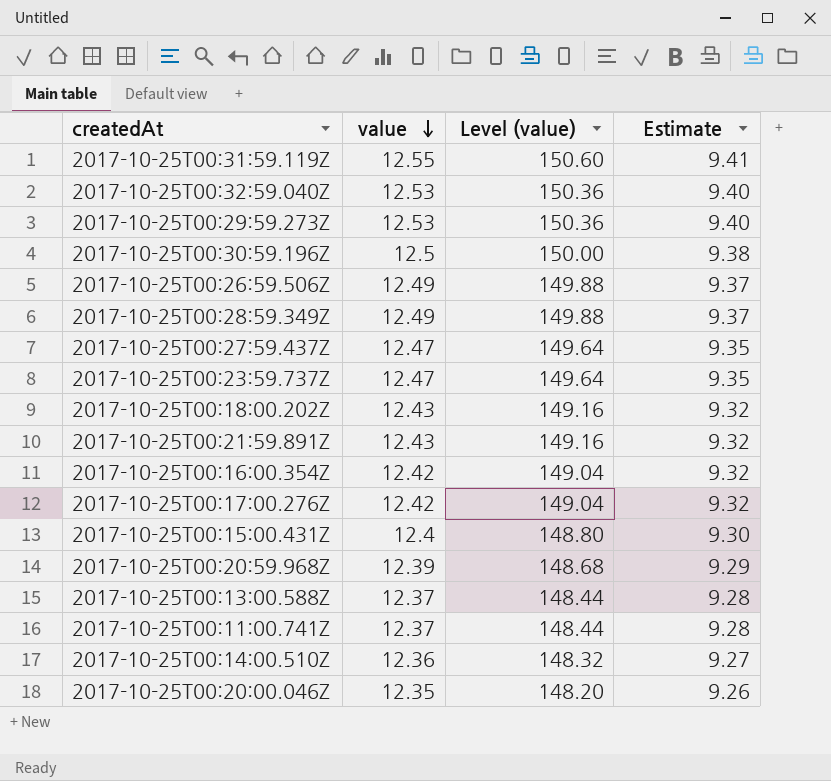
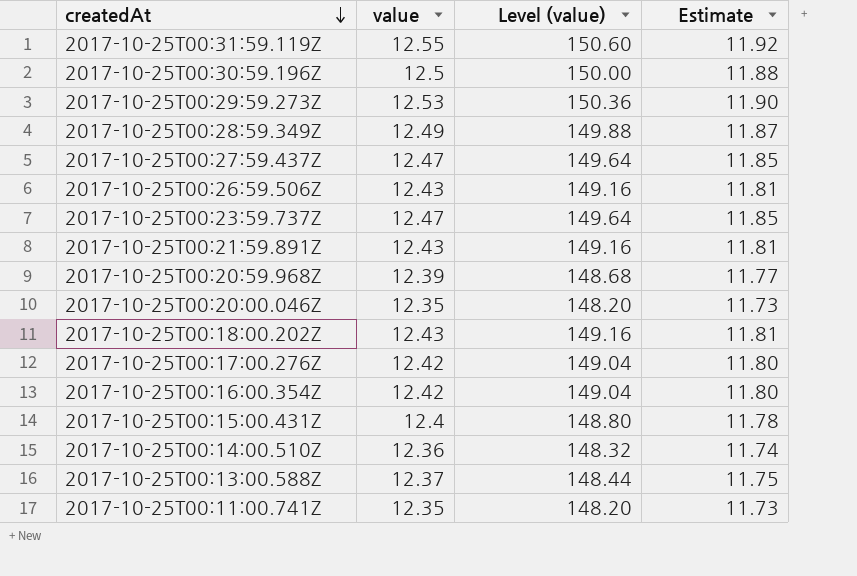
row order: value descending -> createdAt descending
column Estimate | formula: [value] * 0.75 -> [value] * 0.95
row 2017-10-25T00:32:59.040Z: 12.53 | 150.36 | 9.40 -> none
2017-10-25T00:26:59.506Z | value: 12.49 -> 12.43
2017-10-25T00:26:59.506Z | Level (value): 149.88 -> 149.16
2017-10-25T00:11:00.741Z | value: 12.37 -> 12.35
2017-10-25T00:11:00.741Z | Level (value): 148.44 -> 148.20

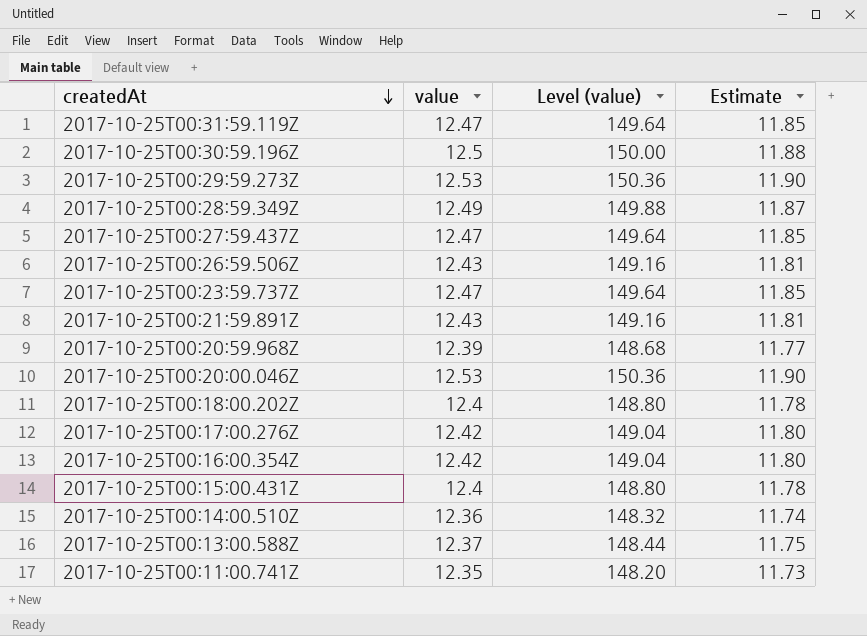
2017-10-25T00:31:59.119Z | value: 12.55 -> 12.47
2017-10-25T00:31:59.119Z | Level (value): 150.60 -> 149.64
2017-10-25T00:31:59.119Z | Estimate: 11.92 -> 11.85
2017-10-25T00:20:00.046Z | value: 12.35 -> 12.53
2017-10-25T00:20:00.046Z | Level (value): 148.20 -> 150.36
2017-10-25T00:20:00.046Z | Estimate: 11.73 -> 11.90
2017-10-25T00:18:00.202Z | value: 12.43 -> 12.4
2017-10-25T00:18:00.202Z | Level (value): 149.16 -> 148.80
2017-10-25T00:18:00.202Z | Estimate: 11.81 -> 11.78

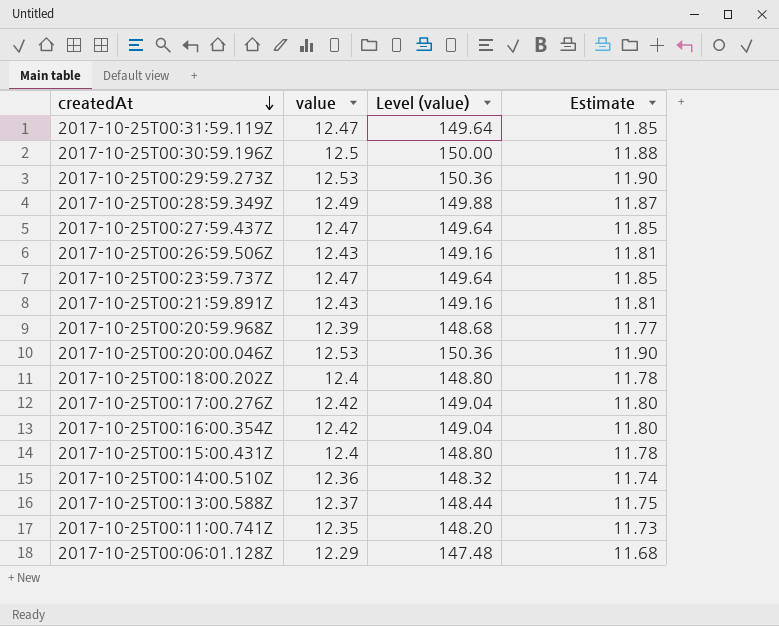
row 2017-10-25T00:06:01.128Z: none -> 12.29 | 147.48 | 11.68

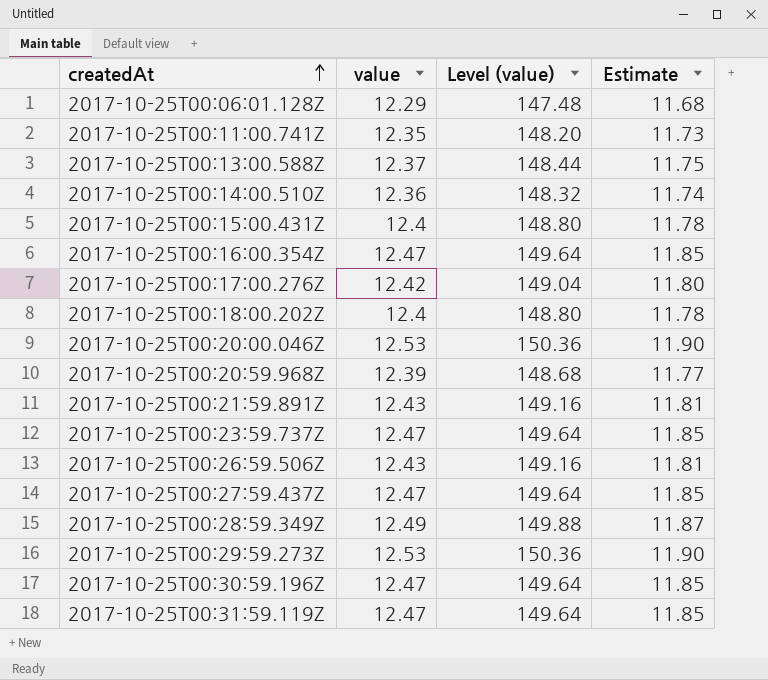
row order: createdAt descending -> createdAt ascending
2017-10-25T00:16:00.354Z | value: 12.42 -> 12.47
2017-10-25T00:16:00.354Z | Level (value): 149.04 -> 149.64
2017-10-25T00:16:00.354Z | Estimate: 11.80 -> 11.85
2017-10-25T00:30:59.196Z | value: 12.5 -> 12.47
2017-10-25T00:30:59.196Z | Level (value): 150.00 -> 149.64
2017-10-25T00:30:59.196Z | Estimate: 11.88 -> 11.85

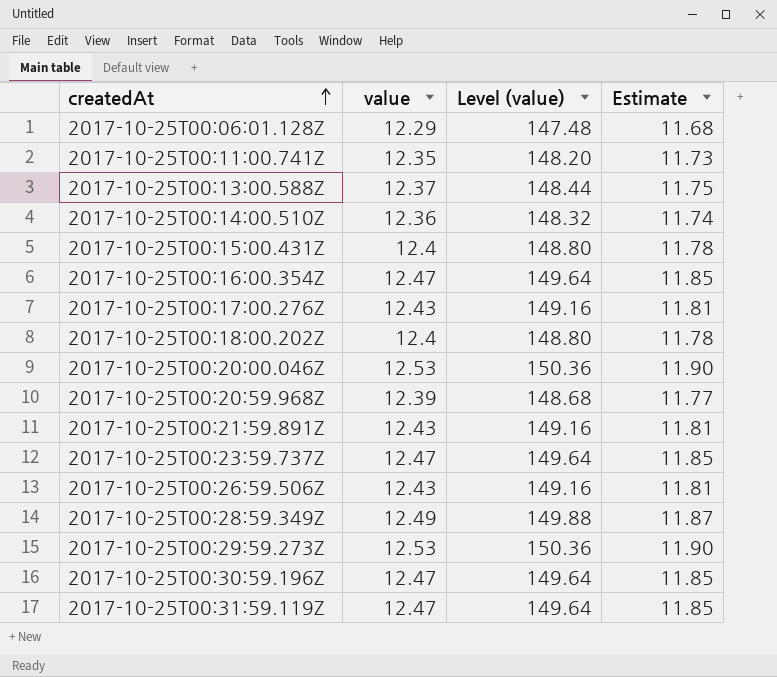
row 2017-10-25T00:27:59.437Z: 12.47 | 149.64 | 11.85 -> none
2017-10-25T00:17:00.276Z | value: 12.42 -> 12.43
2017-10-25T00:17:00.276Z | Level (value): 149.04 -> 149.16
2017-10-25T00:17:00.276Z | Estimate: 11.80 -> 11.81

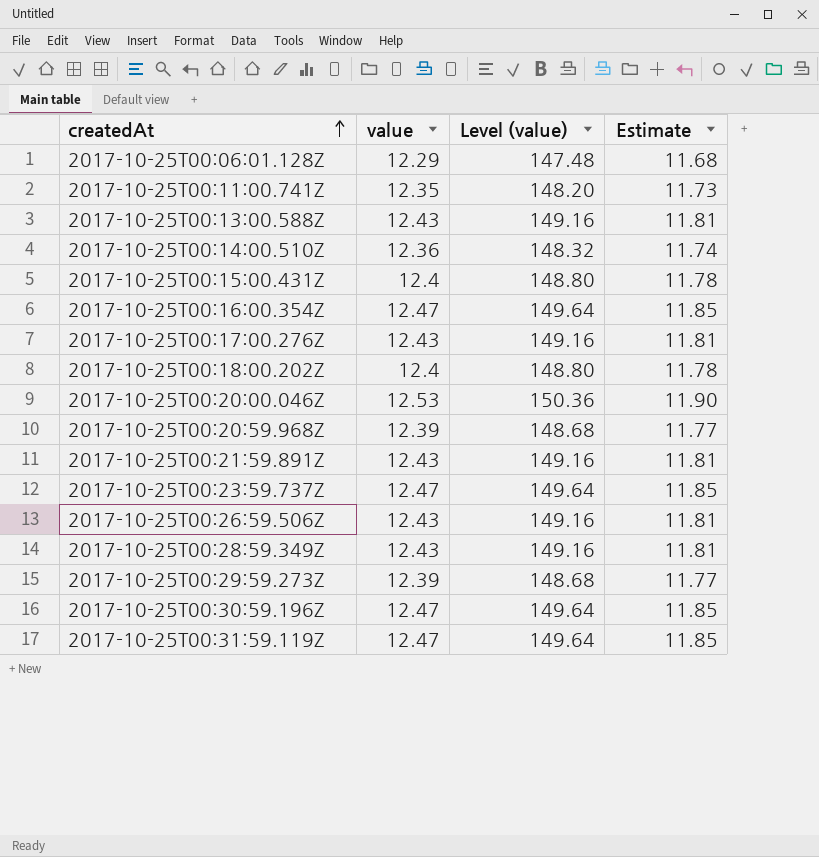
2017-10-25T00:13:00.588Z | value: 12.37 -> 12.43
2017-10-25T00:13:00.588Z | Level (value): 148.44 -> 149.16
2017-10-25T00:13:00.588Z | Estimate: 11.75 -> 11.81
2017-10-25T00:28:59.349Z | value: 12.49 -> 12.43
2017-10-25T00:28:59.349Z | Level (value): 149.88 -> 149.16
2017-10-25T00:28:59.349Z | Estimate: 11.87 -> 11.81
2017-10-25T00:29:59.273Z | value: 12.53 -> 12.39
2017-10-25T00:29:59.273Z | Level (value): 150.36 -> 148.68
2017-10-25T00:29:59.273Z | Estimate: 11.90 -> 11.77

